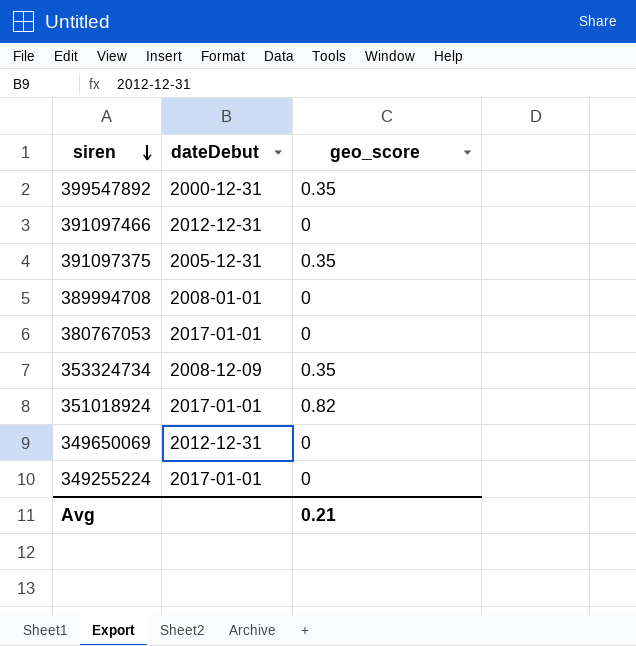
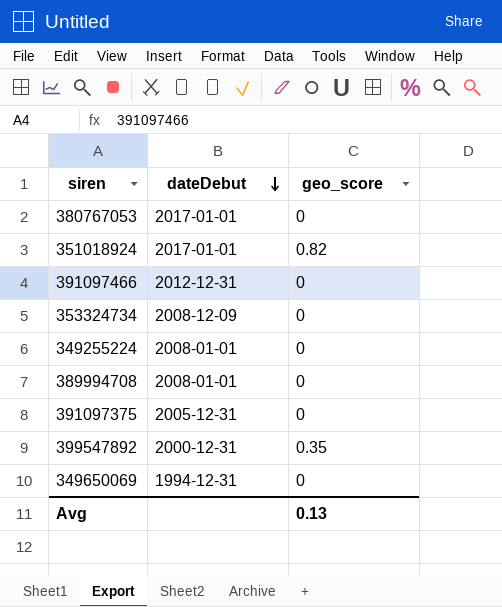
row order: siren descending -> dateDebut descending
353324734 | geo_score: 0.35 -> 0
349255224 | dateDebut: 2017-01-01 -> 2008-01-01
391097375 | geo_score: 0.35 -> 0
349650069 | dateDebut: 2012-12-31 -> 1994-12-31
Avg | geo_score: 0.21 -> 0.13

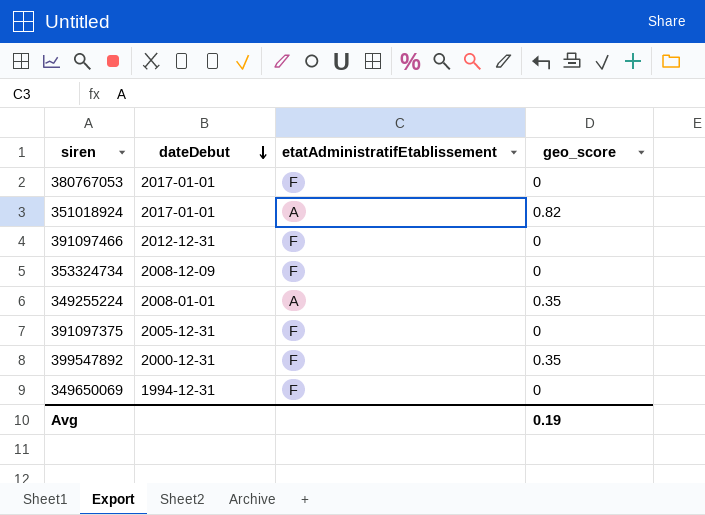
column etatAdministratifEtablissement | position: none -> 3
row 389994708: 2008-01-01 | 0 -> none
349255224 | geo_score: 0 -> 0.35
Avg | geo_score: 0.13 -> 0.19

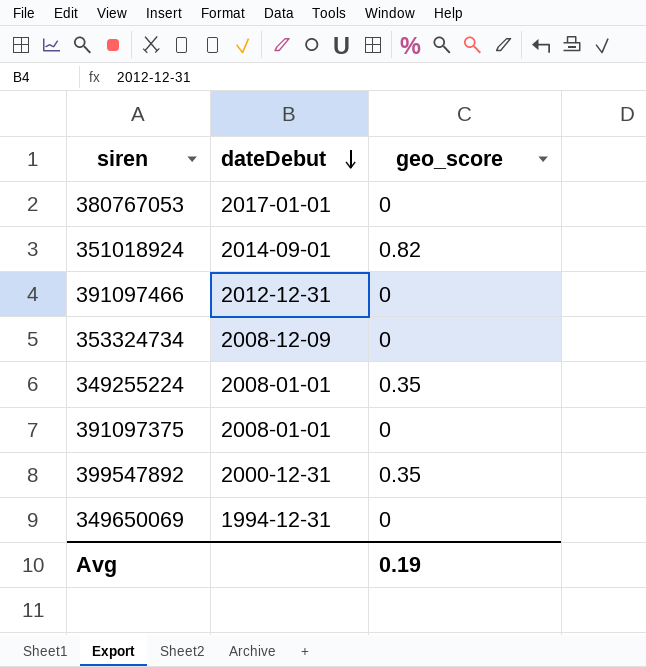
column etatAdministratifEtablissement | position: 3 -> none
351018924 | dateDebut: 2017-01-01 -> 2014-09-01
391097375 | dateDebut: 2005-12-31 -> 2008-01-01

